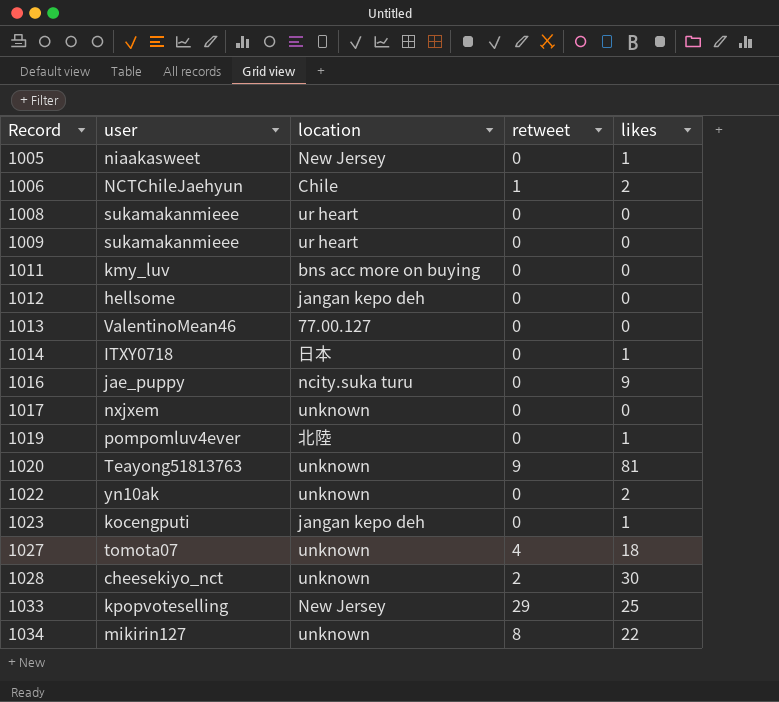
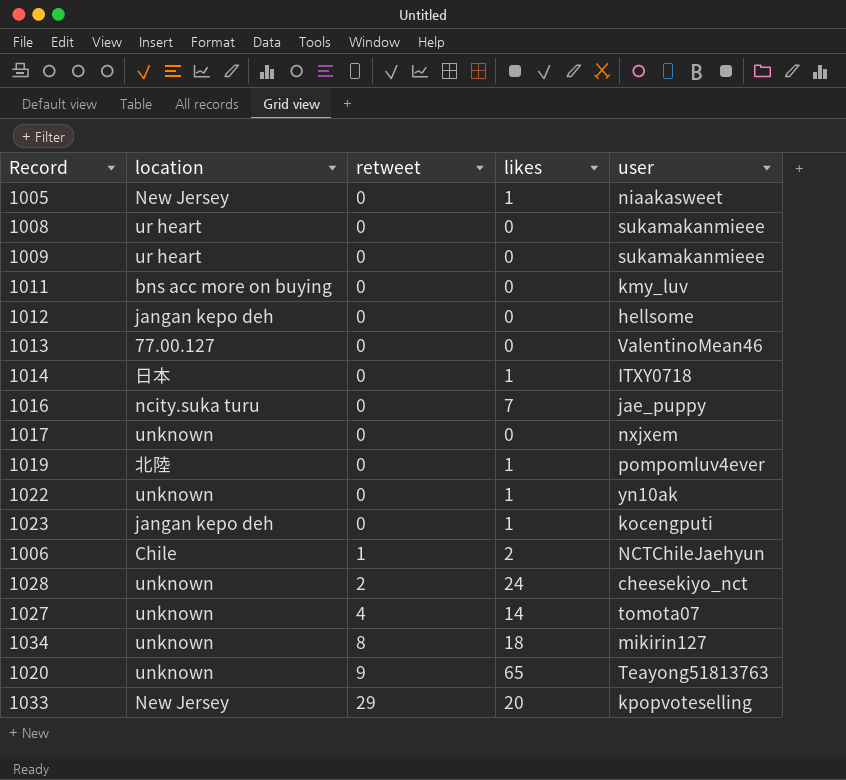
row order: Record ascending -> retweet ascending
column user | position: 2 -> 5
1016 | likes: 9 -> 7
1022 | likes: 2 -> 1
1028 | likes: 30 -> 24
1027 | likes: 18 -> 14
1034 | likes: 22 -> 18
1020 | likes: 81 -> 65
1033 | likes: 25 -> 20

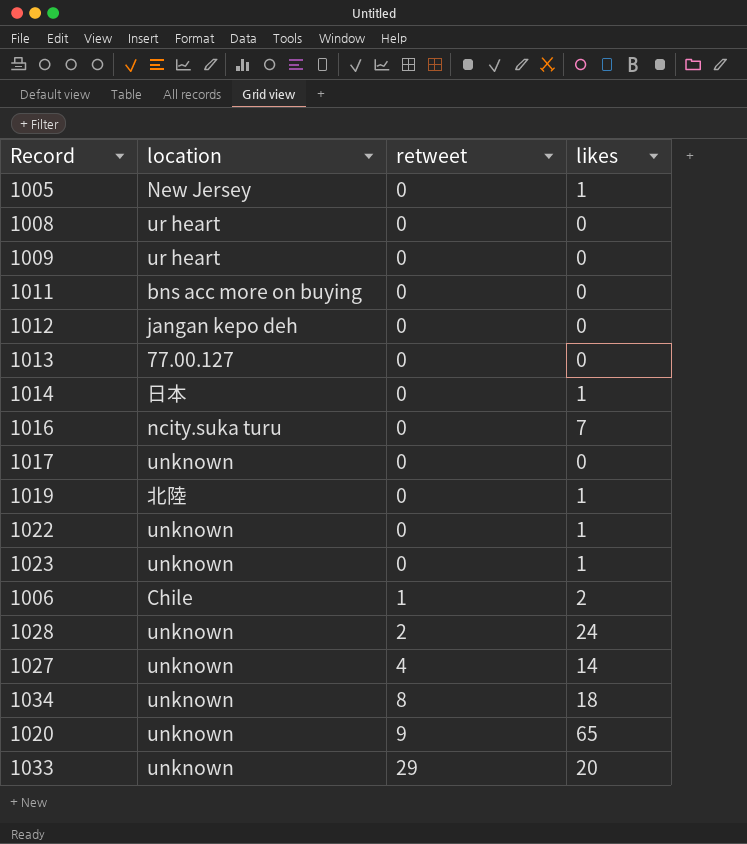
column user | position: 5 -> none
1023 | location: jangan kepo deh -> unknown
1033 | location: New Jersey -> unknown

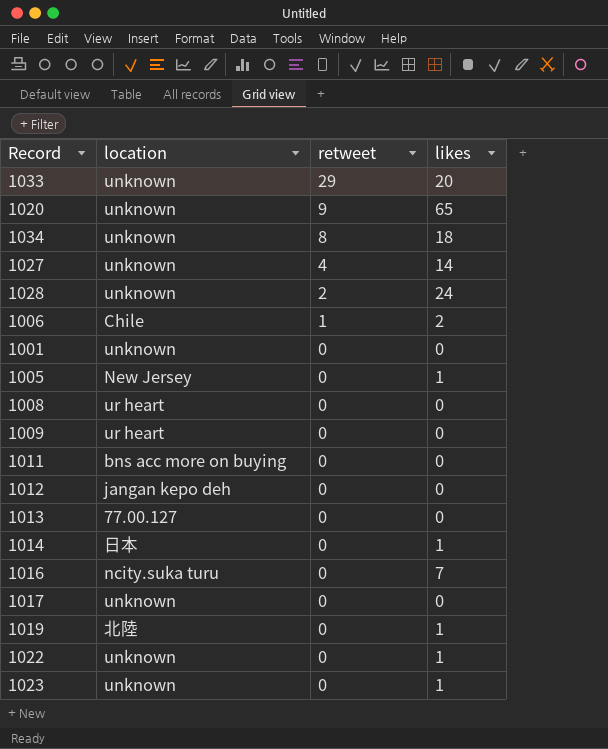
row order: retweet ascending -> retweet descending
row 1001: none -> unknown | 0 | 0

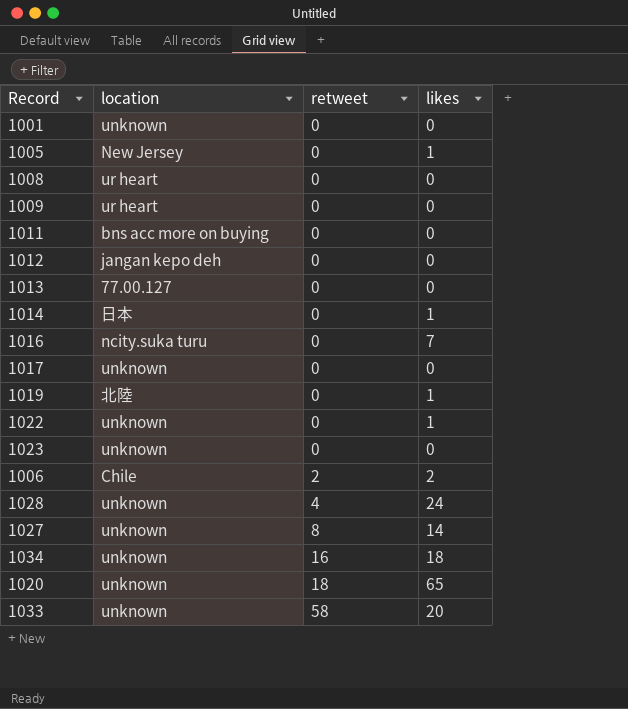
row order: retweet descending -> retweet ascending
1023 | likes: 1 -> 0
1006 | retweet: 1 -> 2
1028 | retweet: 2 -> 4
1027 | retweet: 4 -> 8
1034 | retweet: 8 -> 16
1020 | retweet: 9 -> 18
1033 | retweet: 29 -> 58

